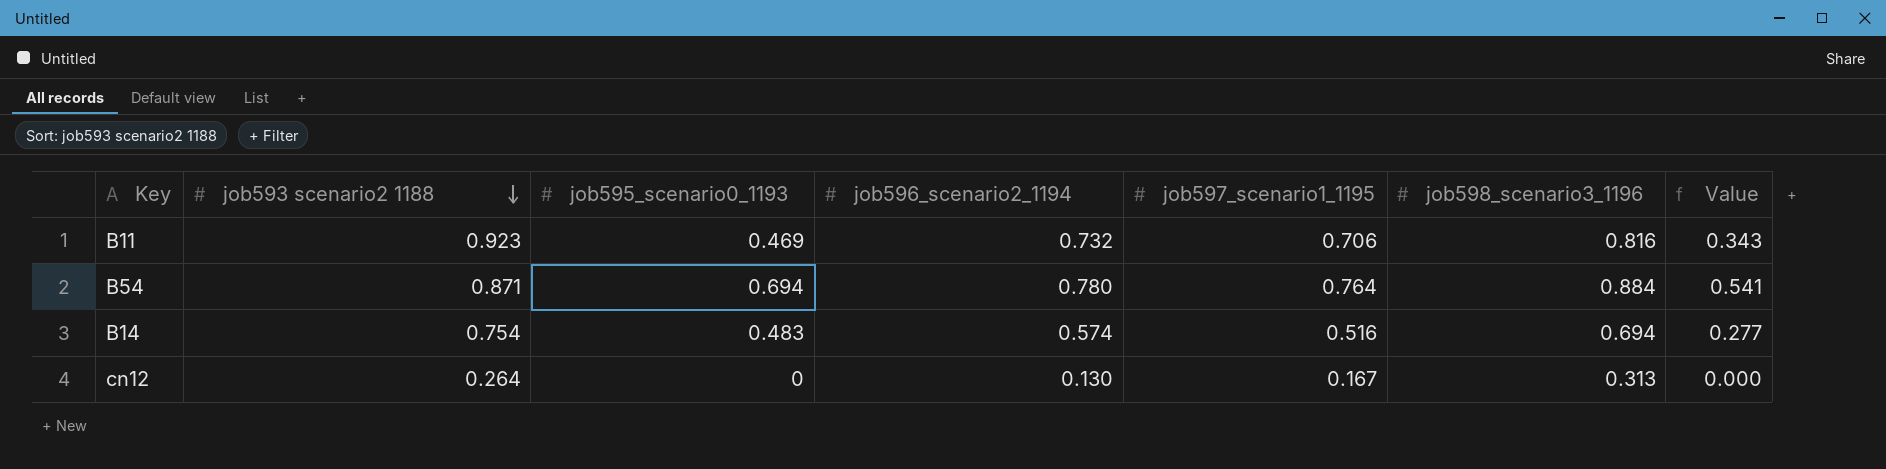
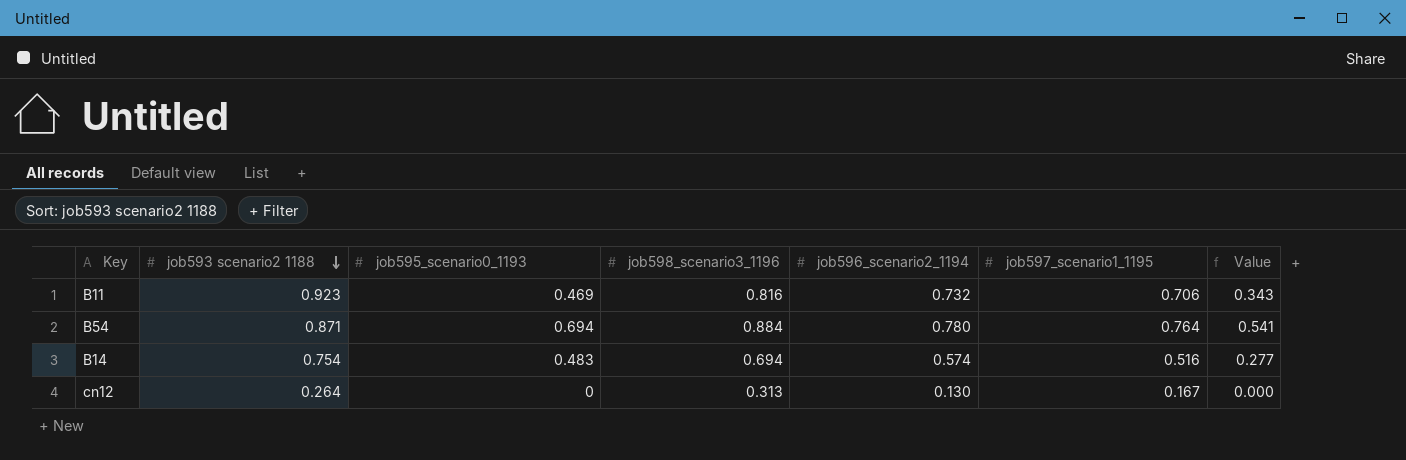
column job598_scenario3_1196 | position: 6 -> 4

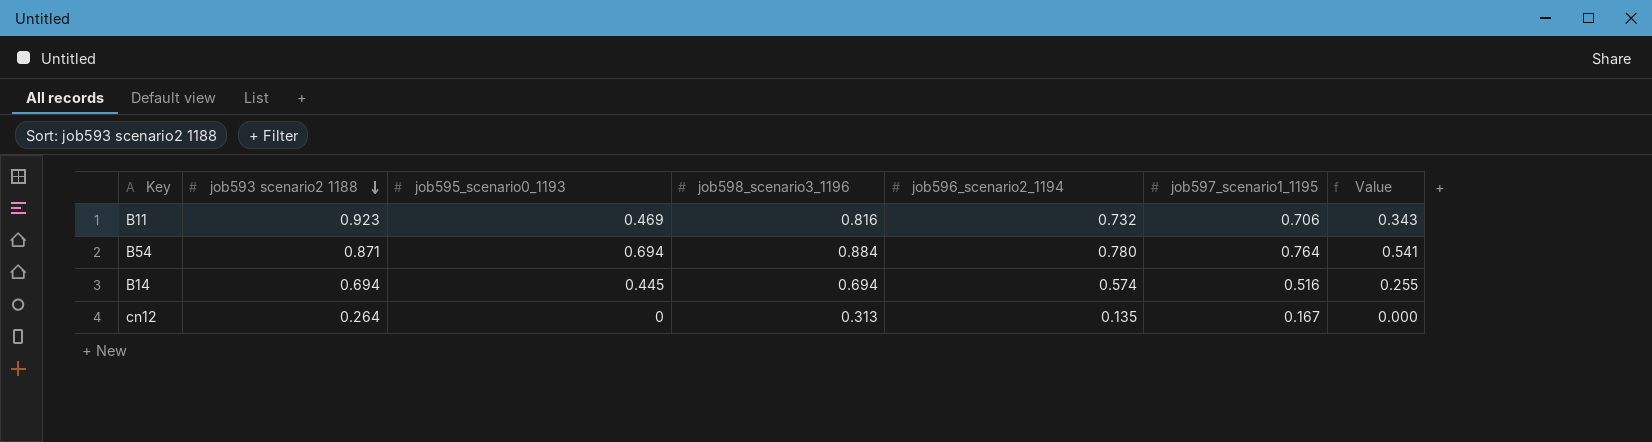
B14 | job593 scenario2 1188: 0.754 -> 0.694
B14 | job595_scenario0_1193: 0.483 -> 0.445
B14 | Value: 0.277 -> 0.255
cn12 | job596_scenario2_1194: 0.130 -> 0.135

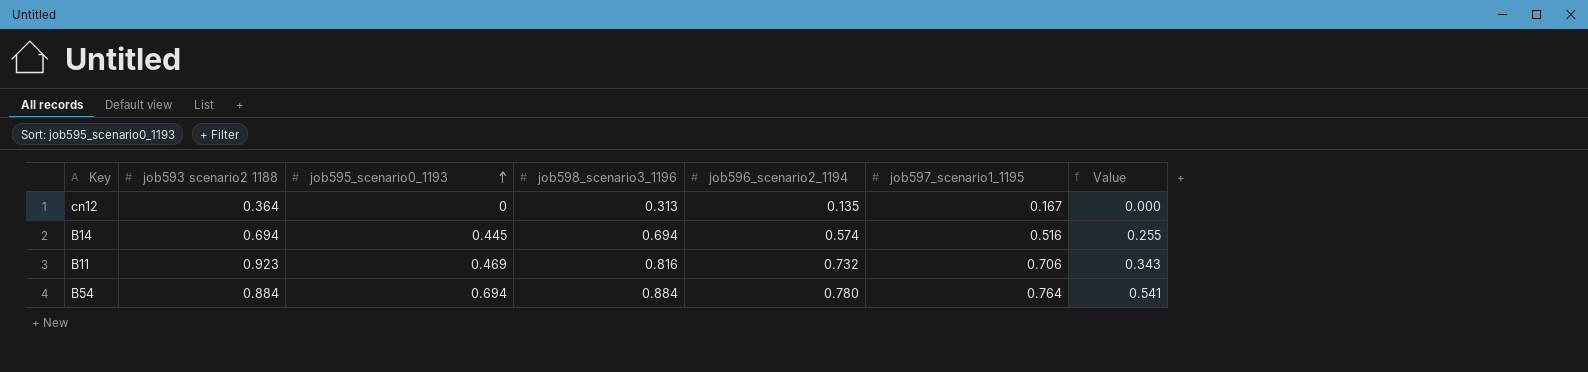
row order: job593 scenario2 1188 descending -> job595_scenario0_1193 ascending
cn12 | job593 scenario2 1188: 0.264 -> 0.364
B54 | job593 scenario2 1188: 0.871 -> 0.884

